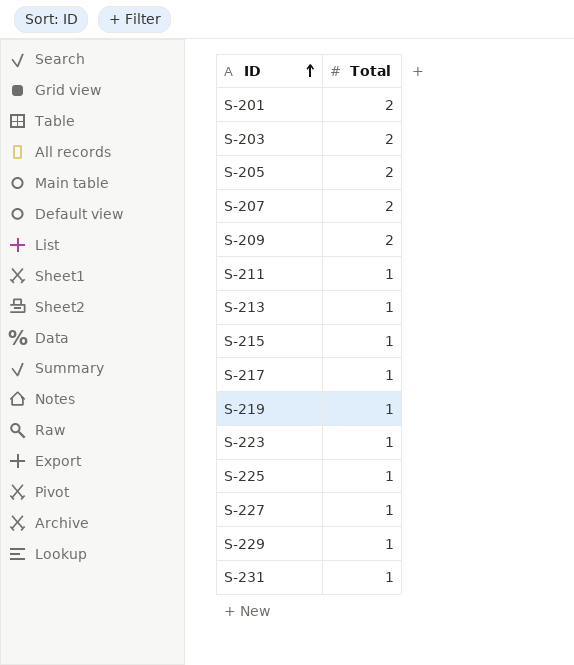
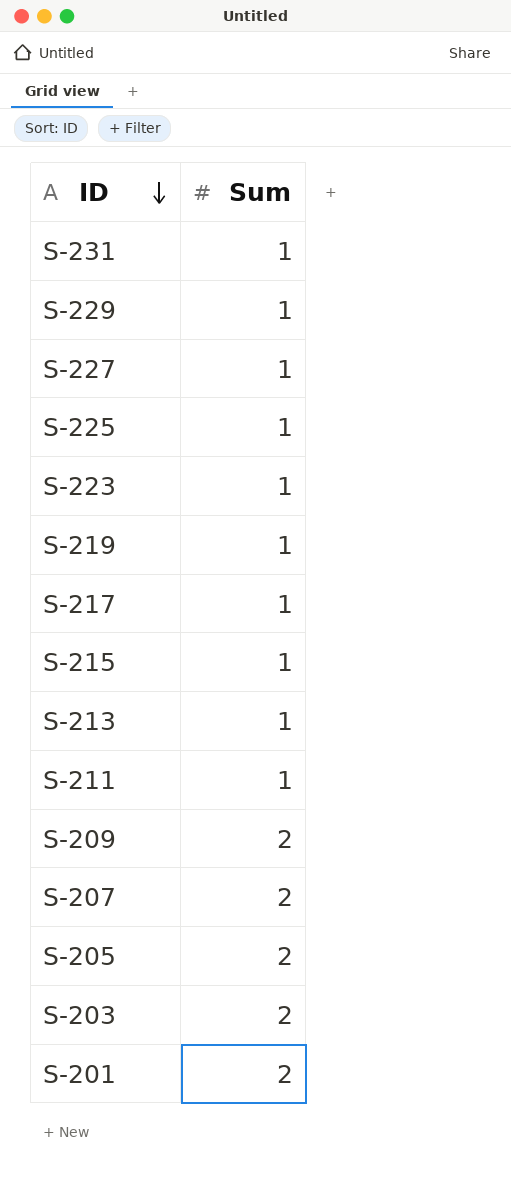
row order: ID ascending -> ID descending
column name: Total -> Sum

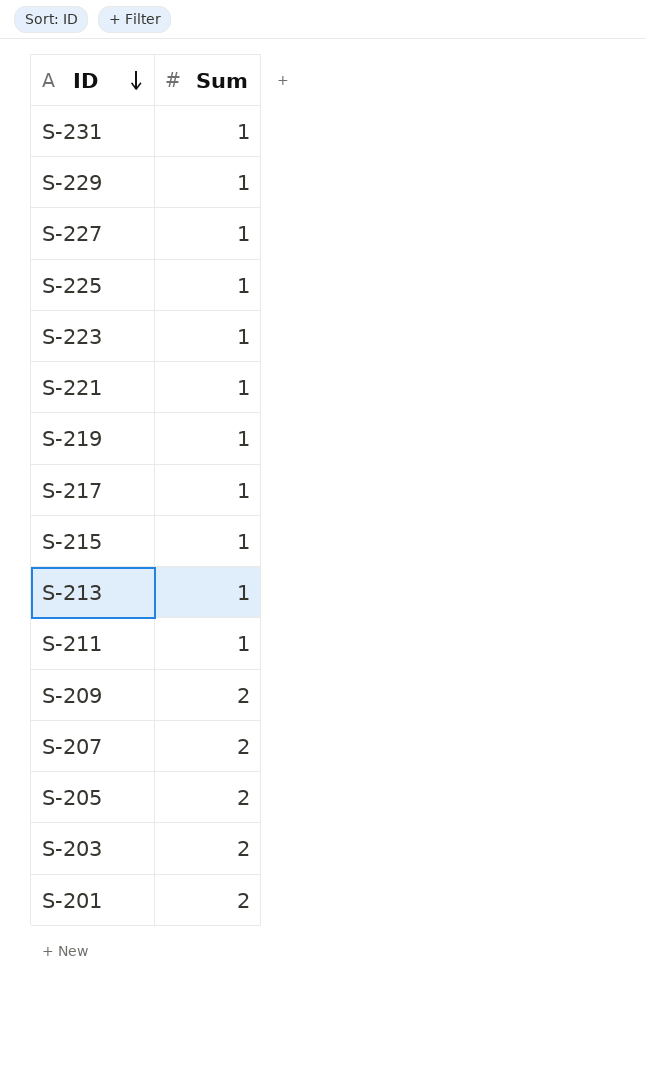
row S-221: none -> 1

